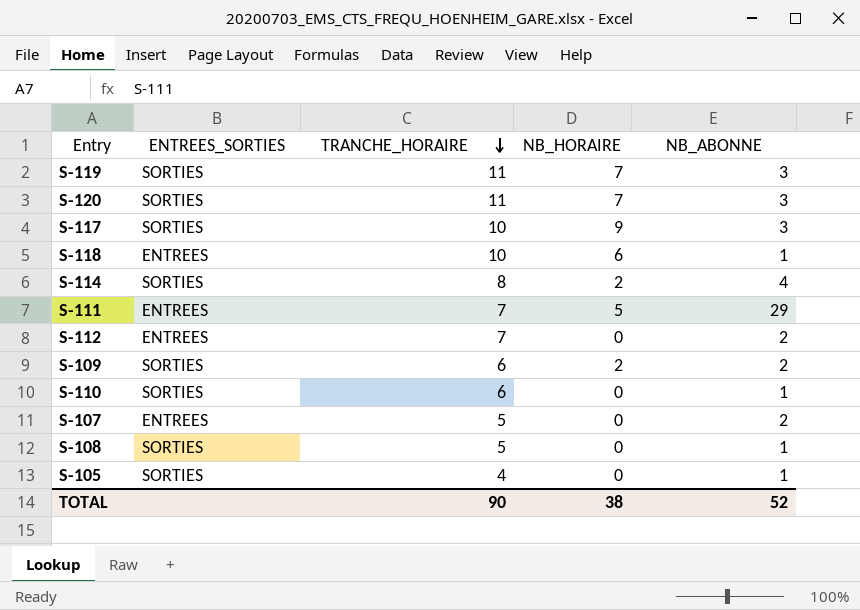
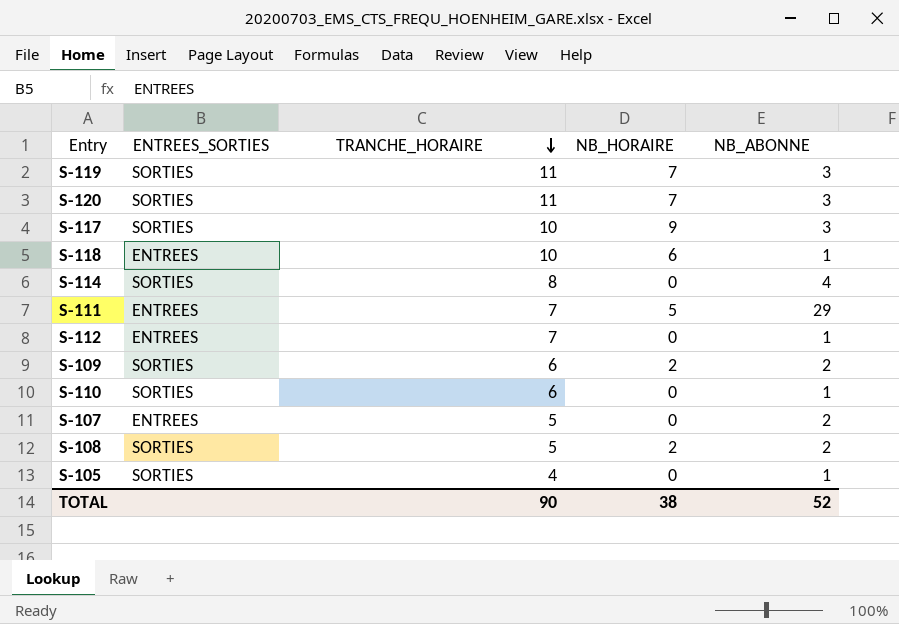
S-114 | NB_HORAIRE: 2 -> 0
S-112 | NB_ABONNE: 2 -> 1
S-108 | NB_HORAIRE: 0 -> 2
S-108 | NB_ABONNE: 1 -> 2

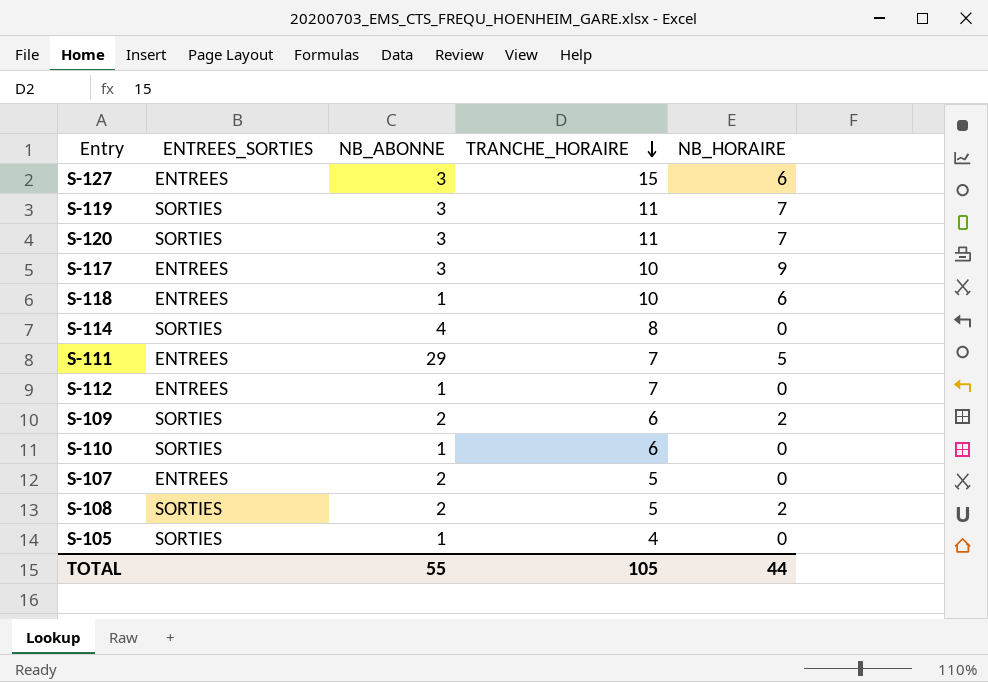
column NB_ABONNE | position: 5 -> 3
row S-127: none -> ENTREES | 3 | 15 | 6
S-117 | ENTREES_SORTIES: SORTIES -> ENTREES
TOTAL | NB_ABONNE: 52 -> 55
TOTAL | TRANCHE_HORAIRE: 90 -> 105
TOTAL | NB_HORAIRE: 38 -> 44

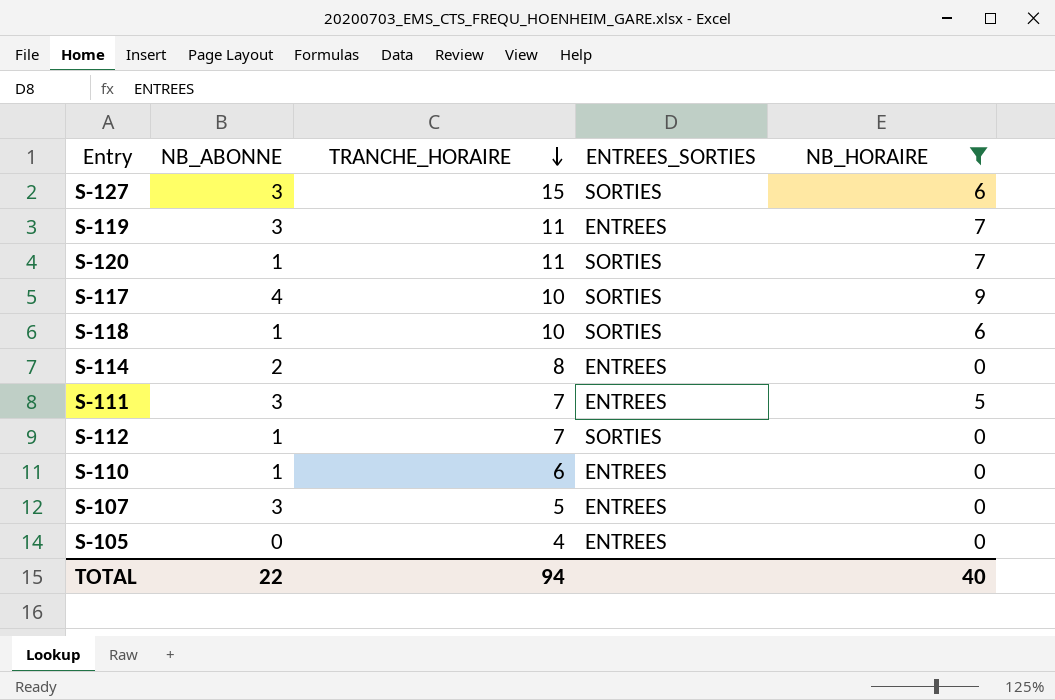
filter: none -> NB_HORAIRE != 2
column ENTREES_SORTIES | position: 2 -> 4
S-127 | ENTREES_SORTIES: ENTREES -> SORTIES
S-119 | ENTREES_SORTIES: SORTIES -> ENTREES
S-120 | NB_ABONNE: 3 -> 1
S-117 | NB_ABONNE: 3 -> 4
S-117 | ENTREES_SORTIES: ENTREES -> SORTIES
S-118 | ENTREES_SORTIES: ENTREES -> SORTIES
S-114 | NB_ABONNE: 4 -> 2
S-114 | ENTREES_SORTIES: SORTIES -> ENTREES
S-111 | NB_ABONNE: 29 -> 3
S-112 | ENTREES_SORTIES: ENTREES -> SORTIES
S-110 | ENTREES_SORTIES: SORTIES -> ENTREES
S-107 | NB_ABONNE: 2 -> 3
S-105 | NB_ABONNE: 1 -> 0
S-105 | ENTREES_SORTIES: SORTIES -> ENTREES
TOTAL | NB_ABONNE: 55 -> 22
TOTAL | TRANCHE_HORAIRE: 105 -> 94
TOTAL | NB_HORAIRE: 44 -> 40

